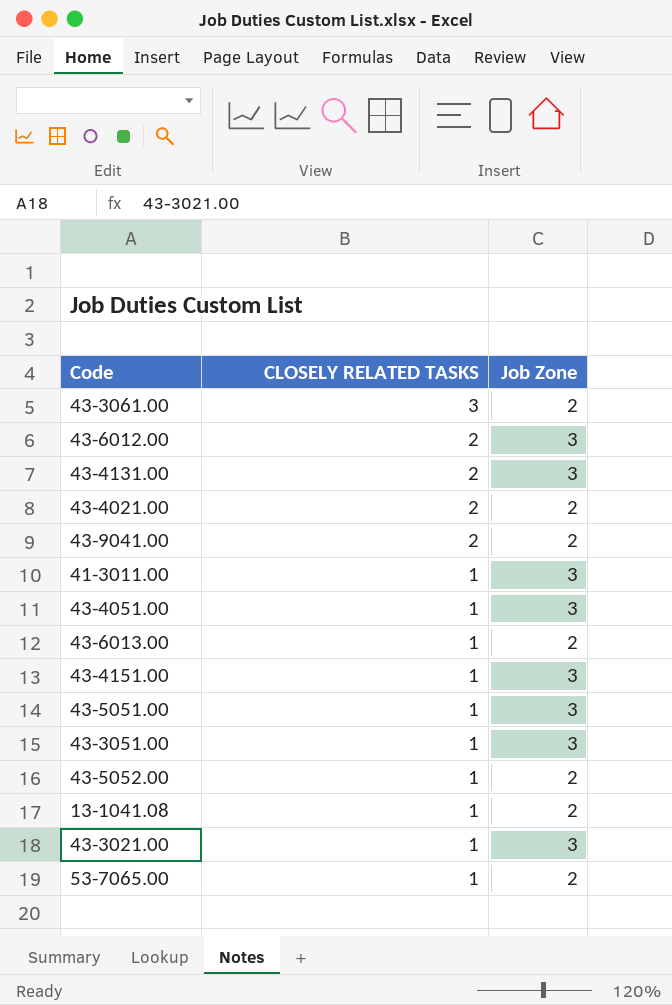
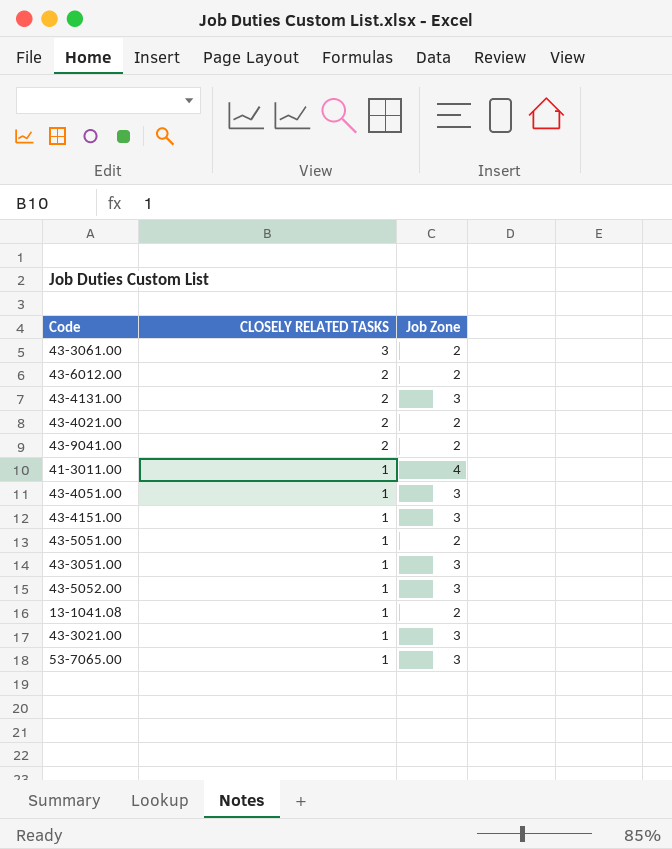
row 43-6013.00: 1 | 2 -> none
43-6012.00 | Job Zone: 3 -> 2
41-3011.00 | Job Zone: 3 -> 4
43-5051.00 | Job Zone: 3 -> 2
43-5052.00 | Job Zone: 2 -> 3
53-7065.00 | Job Zone: 2 -> 3

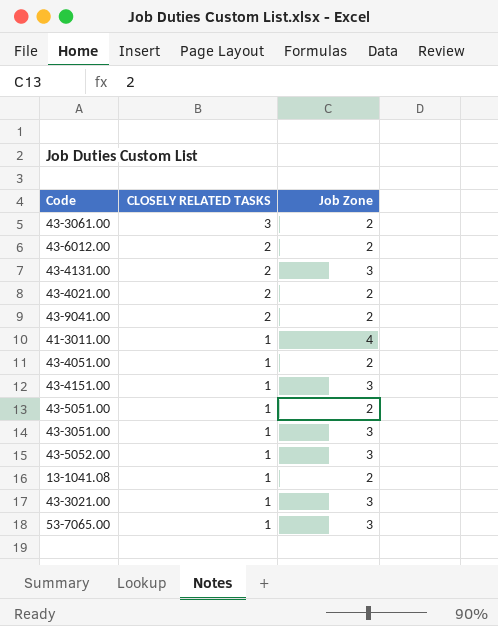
43-4051.00 | Job Zone: 3 -> 2

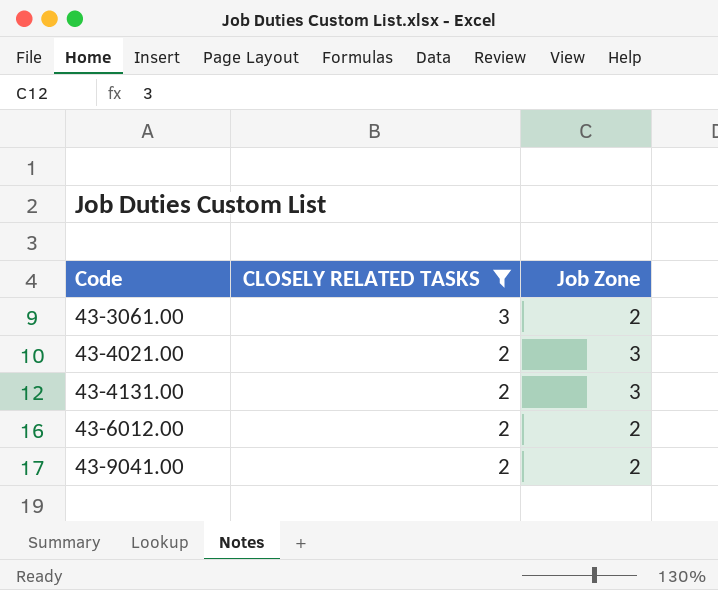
filter: none -> CLOSELY RELATED TASKS != 1
row order: CLOSELY RELATED TASKS descending -> Code ascending
43-4021.00 | Job Zone: 2 -> 3

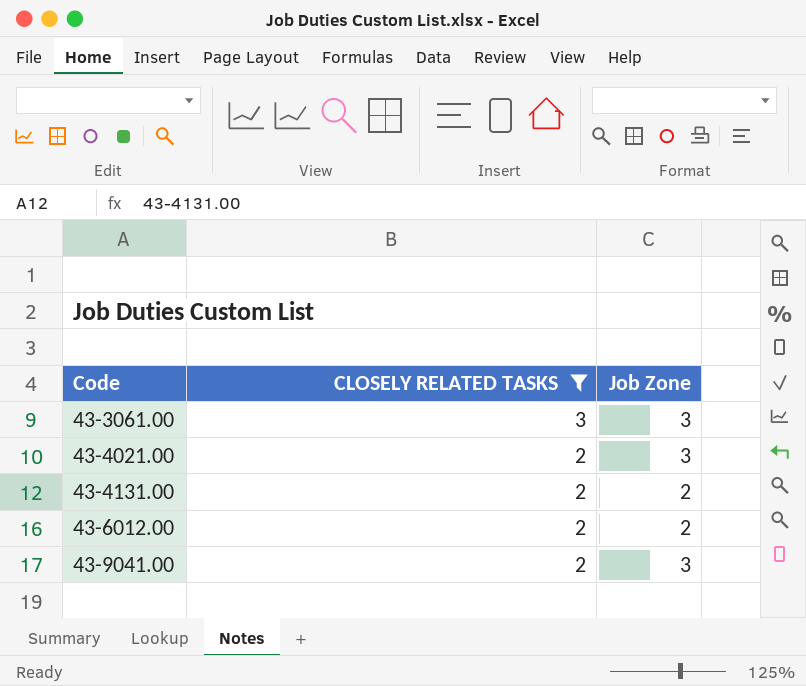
43-3061.00 | Job Zone: 2 -> 3
43-4131.00 | Job Zone: 3 -> 2
43-9041.00 | Job Zone: 2 -> 3

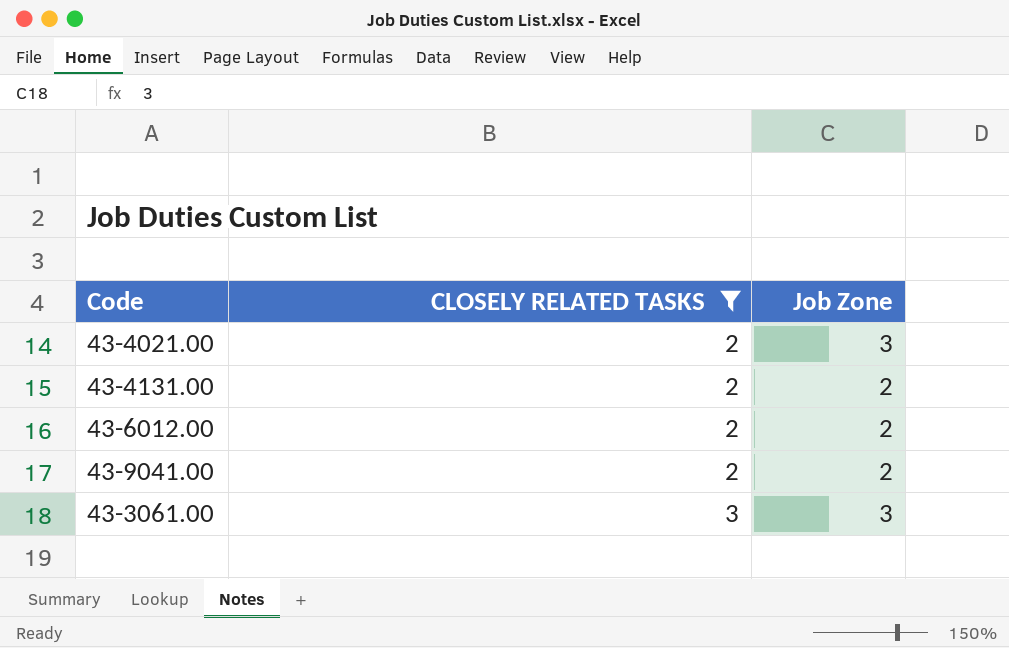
row order: Code ascending -> CLOSELY RELATED TASKS ascending
43-9041.00 | Job Zone: 3 -> 2

